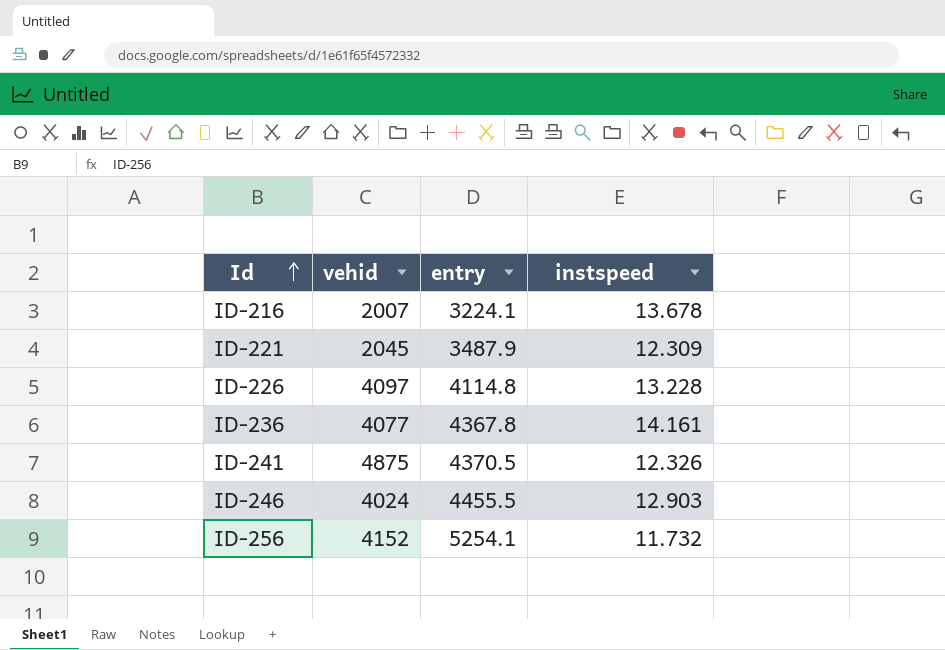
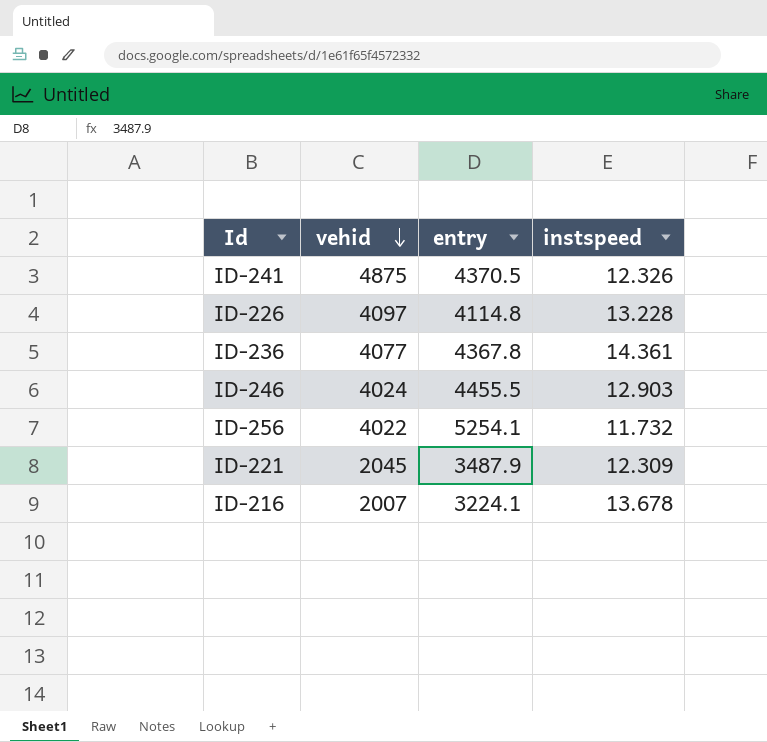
row order: Id ascending -> vehid descending
ID-236 | instspeed: 14.161 -> 14.361
ID-256 | vehid: 4152 -> 4022

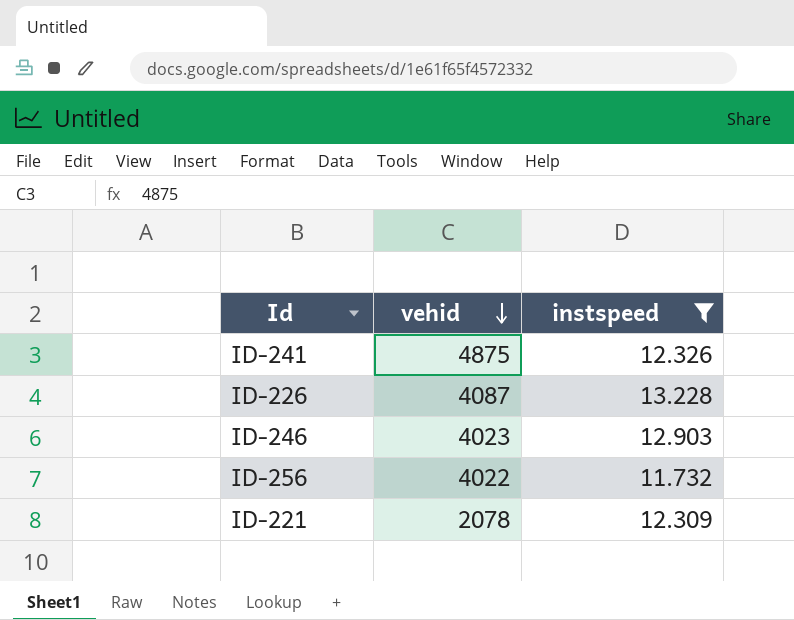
filter: none -> instspeed <= 13.228
column entry | position: 3 -> none
ID-226 | vehid: 4097 -> 4087
ID-246 | vehid: 4024 -> 4023
ID-221 | vehid: 2045 -> 2078

